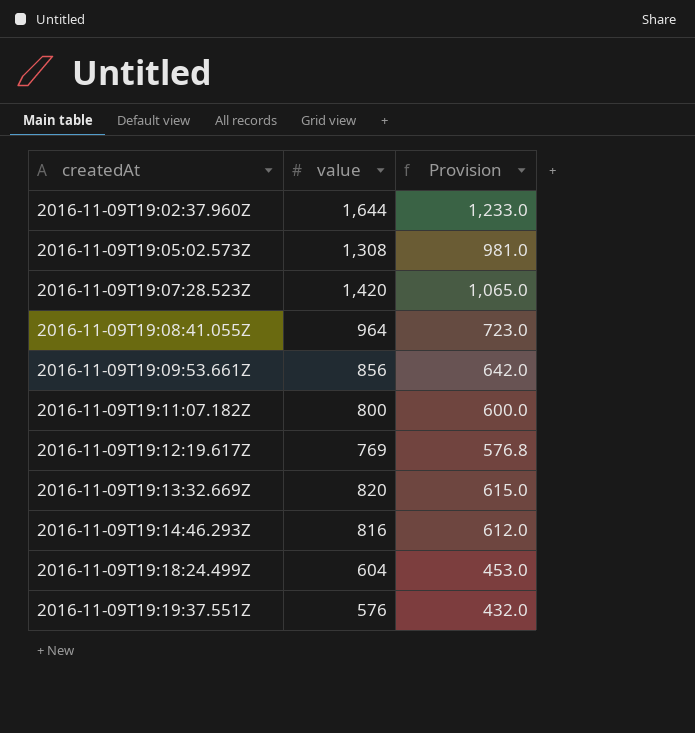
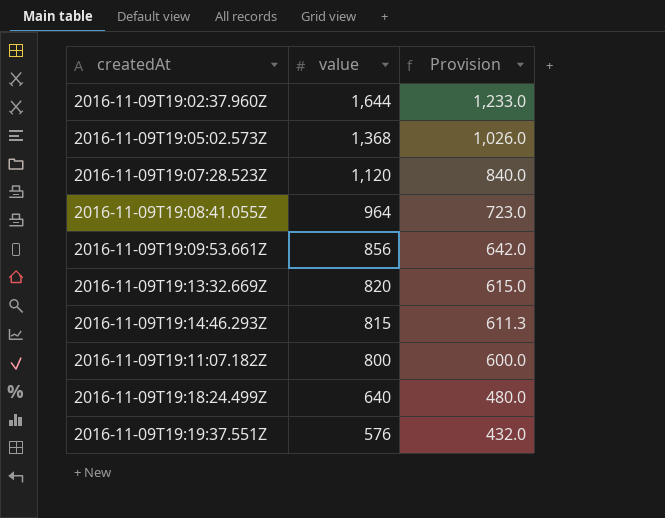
row order: createdAt ascending -> value descending
row 2016-11-09T19:12:19.617Z: 769 | 576.8 -> none
2016-11-09T19:05:02.573Z | value: 1,308 -> 1,368
2016-11-09T19:05:02.573Z | Provision: 981.0 -> 1,026.0
2016-11-09T19:07:28.523Z | value: 1,420 -> 1,120
2016-11-09T19:07:28.523Z | Provision: 1,065.0 -> 840.0
2016-11-09T19:14:46.293Z | value: 816 -> 815
2016-11-09T19:14:46.293Z | Provision: 612.0 -> 611.3
2016-11-09T19:18:24.499Z | value: 604 -> 640
2016-11-09T19:18:24.499Z | Provision: 453.0 -> 480.0

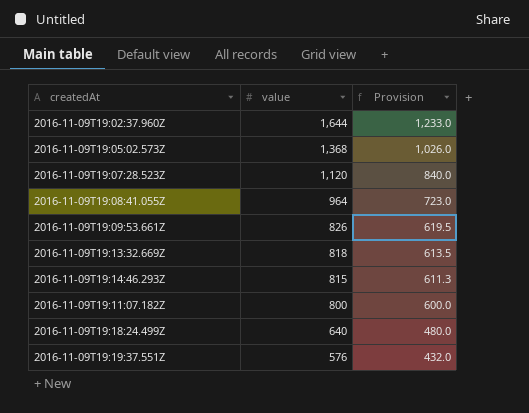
2016-11-09T19:09:53.661Z | value: 856 -> 826
2016-11-09T19:09:53.661Z | Provision: 642.0 -> 619.5
2016-11-09T19:13:32.669Z | value: 820 -> 818
2016-11-09T19:13:32.669Z | Provision: 615.0 -> 613.5

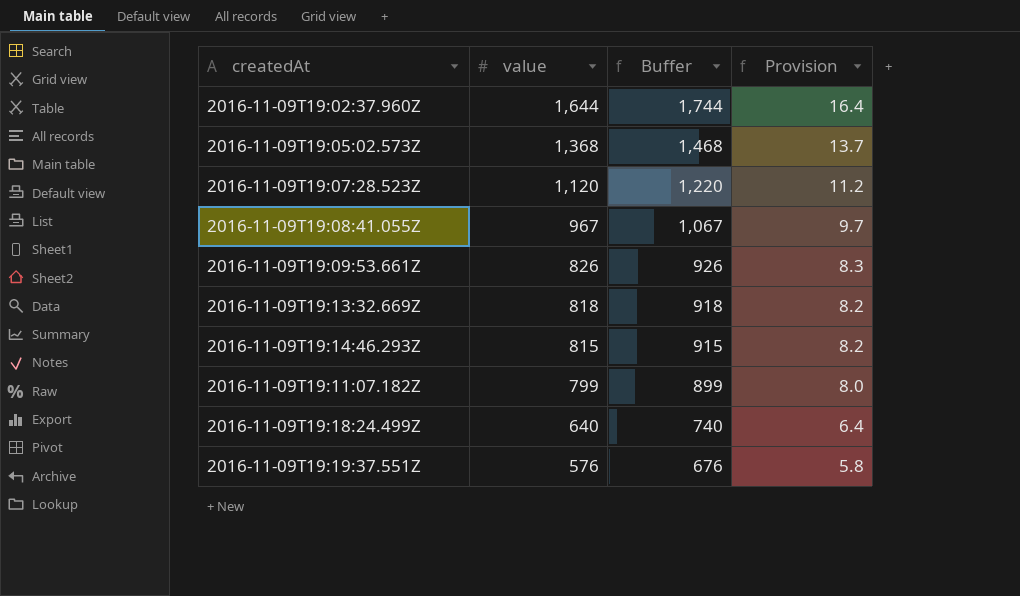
column Buffer | formula: none -> [value] + 100
column Provision | formula: [value] * 0.75 -> [value] * 0.01
2016-11-09T19:08:41.055Z | value: 964 -> 967
2016-11-09T19:11:07.182Z | value: 800 -> 799

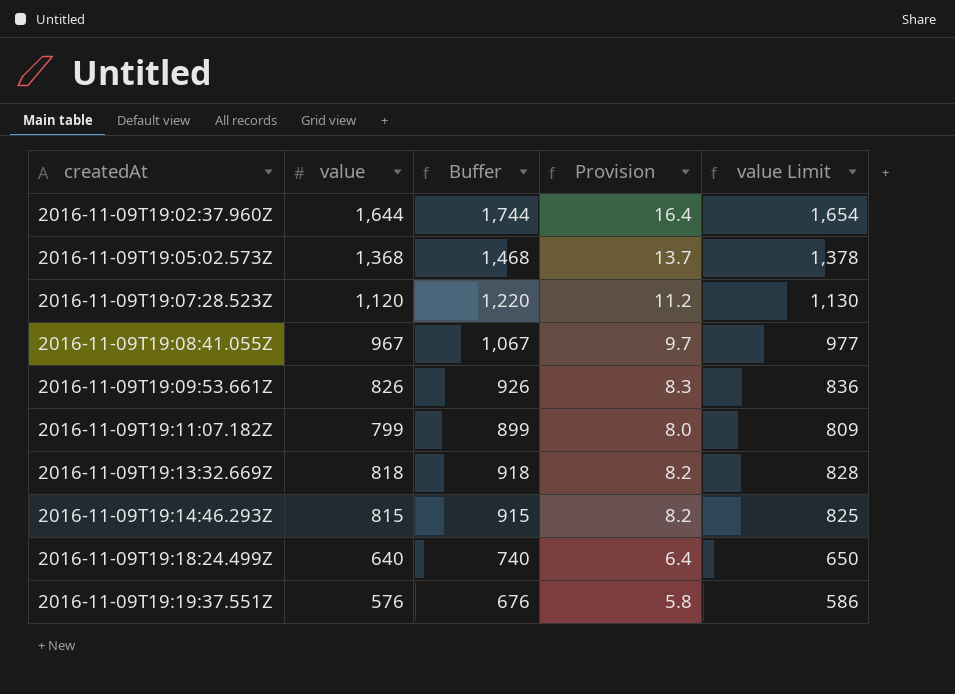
row order: value descending -> createdAt ascending
column value Limit | formula: none -> [value] + 10

